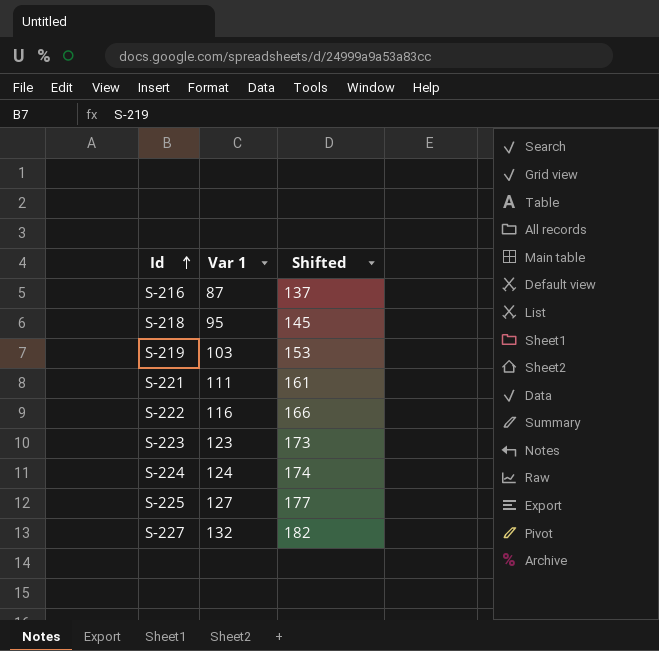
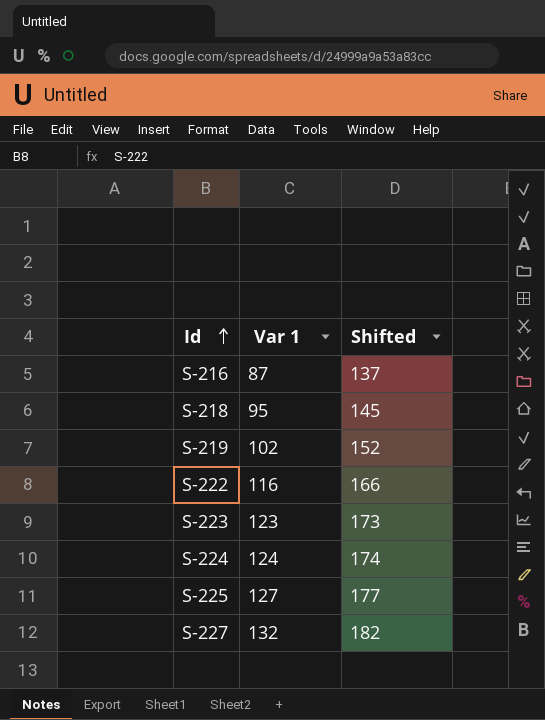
row S-221: 111 | 161 -> none
S-219 | Var 1: 103 -> 102
S-219 | Shifted: 153 -> 152

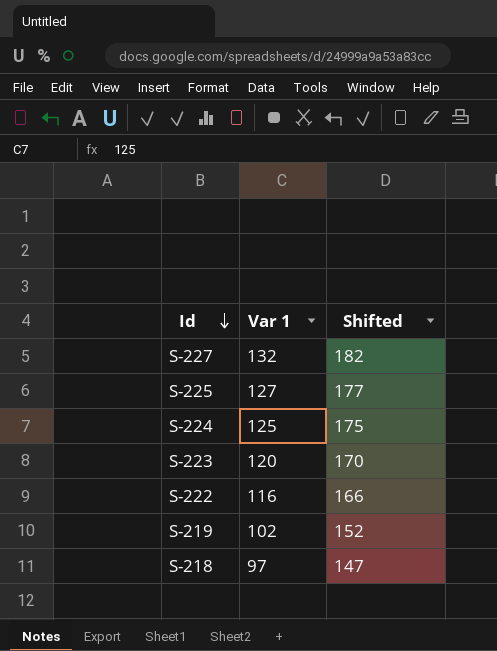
row order: Id ascending -> Id descending
row S-216: 87 | 137 -> none
S-224 | Var 1: 124 -> 125
S-224 | Shifted: 174 -> 175
S-223 | Var 1: 123 -> 120
S-223 | Shifted: 173 -> 170
S-218 | Var 1: 95 -> 97
S-218 | Shifted: 145 -> 147

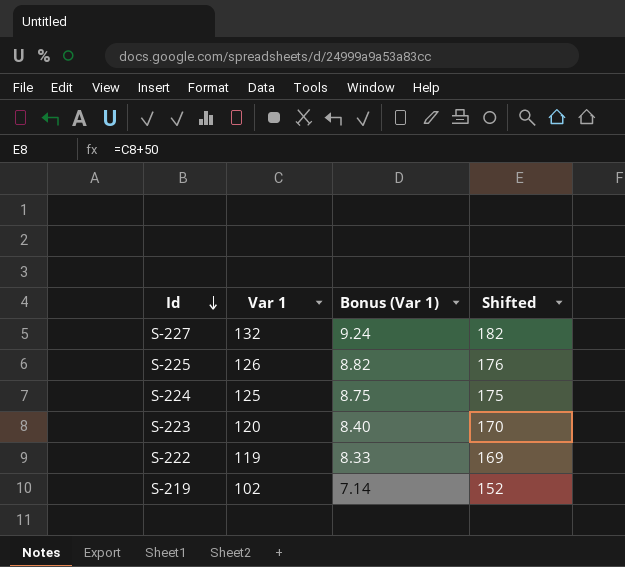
column Bonus (Var 1) | formula: none -> [Var 1] * 0.07
row S-218: 97 | 147 -> none
S-225 | Var 1: 127 -> 126
S-225 | Shifted: 177 -> 176
S-222 | Var 1: 116 -> 119
S-222 | Shifted: 166 -> 169

